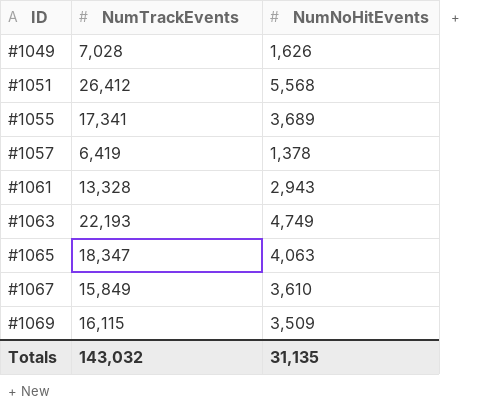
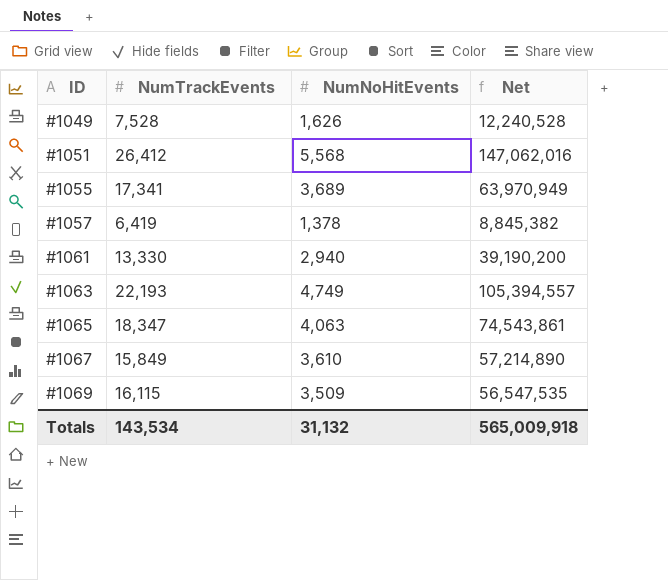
column Net | formula: none -> [NumTrackEvents] * [NumNoHitEvents]
#1049 | NumTrackEvents: 7,028 -> 7,528
#1061 | NumTrackEvents: 13,328 -> 13,330
#1061 | NumNoHitEvents: 2,943 -> 2,940
Totals | NumTrackEvents: 143,032 -> 143,534
Totals | NumNoHitEvents: 31,135 -> 31,132

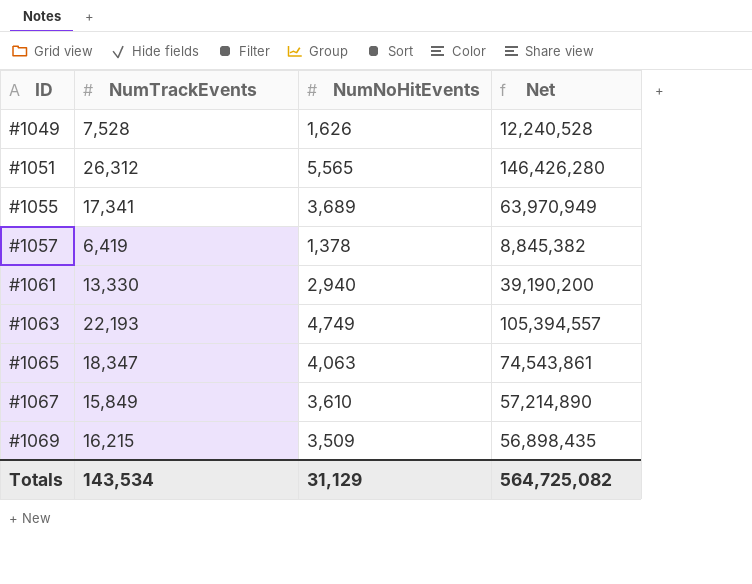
#1051 | NumTrackEvents: 26,412 -> 26,312
#1051 | NumNoHitEvents: 5,568 -> 5,565
#1051 | Net: 147,062,016 -> 146,426,280
#1069 | NumTrackEvents: 16,115 -> 16,215
#1069 | Net: 56,547,535 -> 56,898,435
Totals | NumNoHitEvents: 31,132 -> 31,129
Totals | Net: 565,009,918 -> 564,725,082

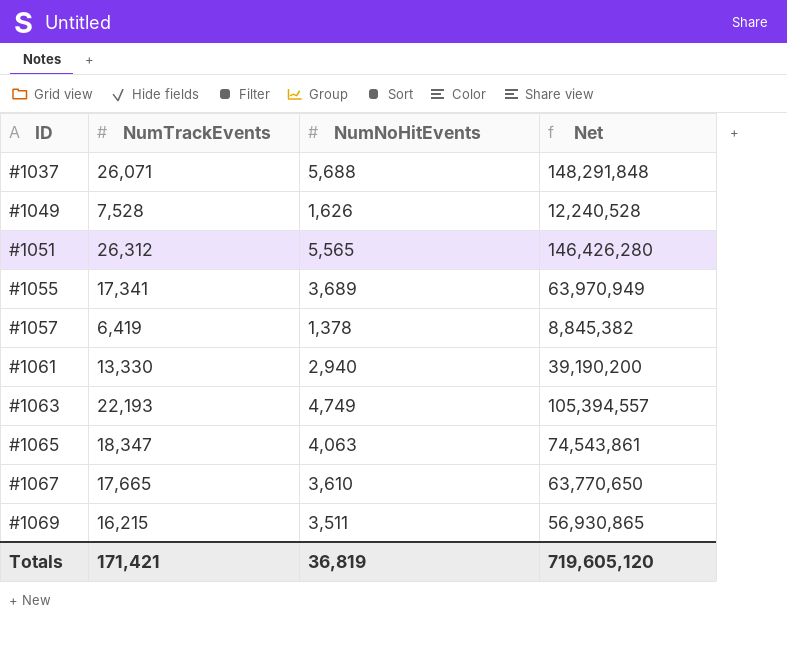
row #1037: none -> 26,071 | 5,688 | 148,291,848
#1067 | NumTrackEvents: 15,849 -> 17,665
#1067 | Net: 57,214,890 -> 63,770,650
#1069 | NumNoHitEvents: 3,509 -> 3,511
#1069 | Net: 56,898,435 -> 56,930,865
Totals | NumTrackEvents: 143,534 -> 171,421
Totals | NumNoHitEvents: 31,129 -> 36,819
Totals | Net: 564,725,082 -> 719,605,120

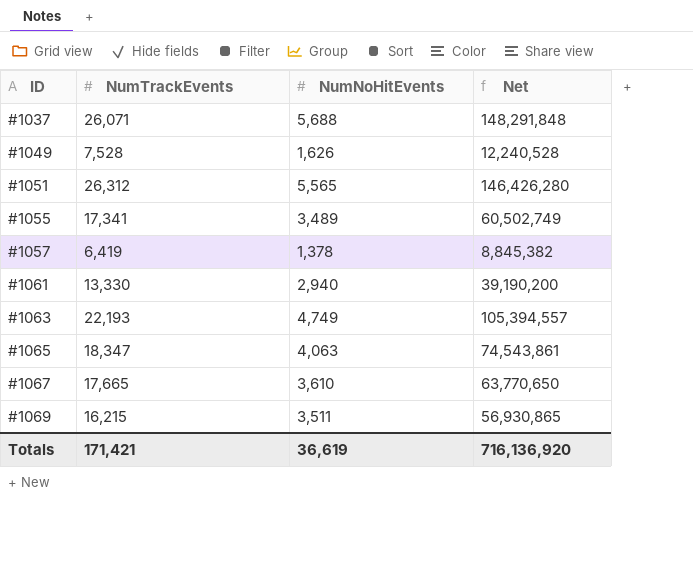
#1055 | NumNoHitEvents: 3,689 -> 3,489
#1055 | Net: 63,970,949 -> 60,502,749
Totals | NumNoHitEvents: 36,819 -> 36,619
Totals | Net: 719,605,120 -> 716,136,920

